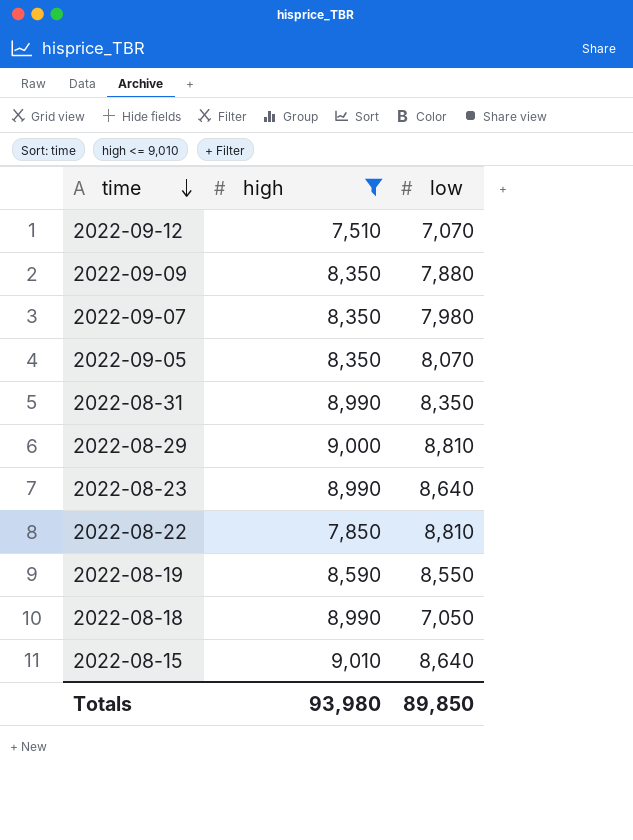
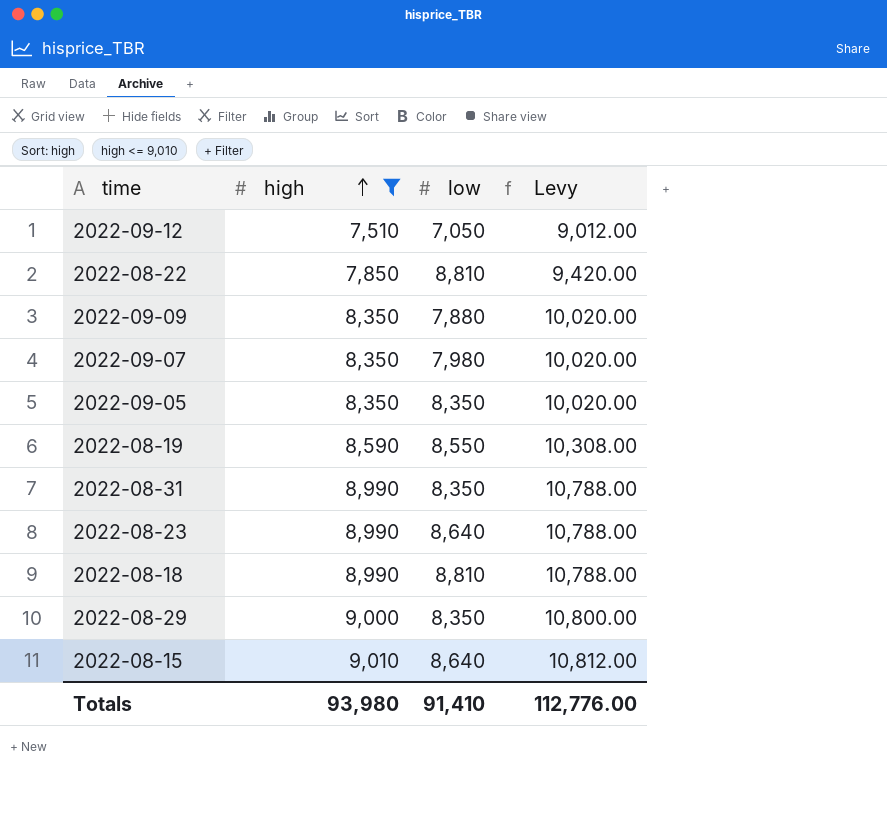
row order: time descending -> high ascending
column Levy | formula: none -> [high] * 1.2
2022-09-12 | low: 7,070 -> 7,050
2022-09-05 | low: 8,070 -> 8,350
2022-08-18 | low: 7,050 -> 8,810
2022-08-29 | low: 8,810 -> 8,350
Totals | low: 89,850 -> 91,410

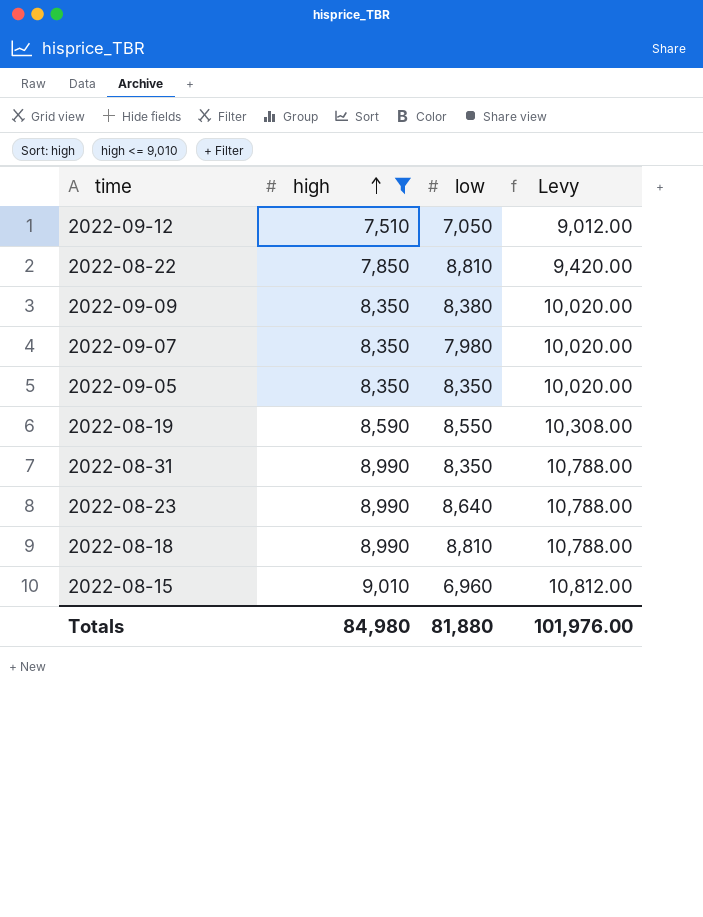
row 2022-08-29: 9,000 | 8,350 | 10,800.00 -> none
2022-09-09 | low: 7,880 -> 8,380
2022-08-15 | low: 8,640 -> 6,960
Totals | high: 93,980 -> 84,980
Totals | low: 91,410 -> 81,880
Totals | Levy: 112,776.00 -> 101,976.00

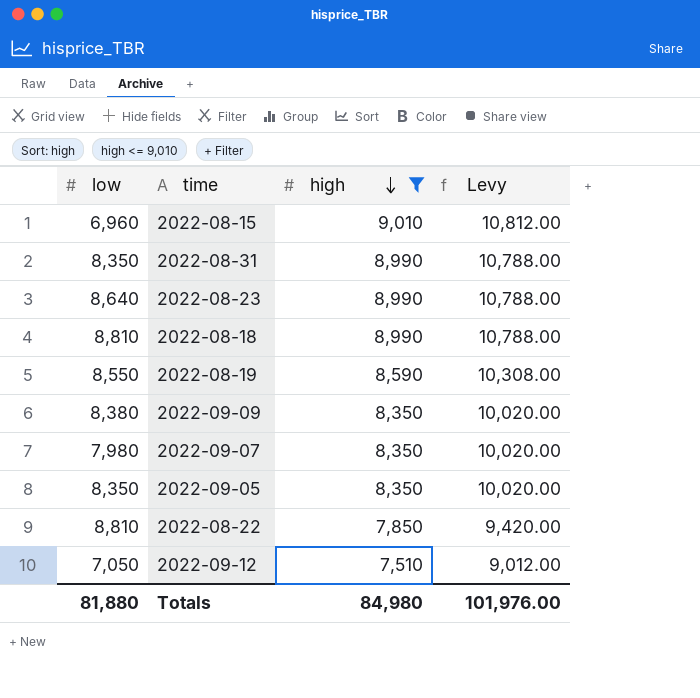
row order: high ascending -> high descending
column low | position: 3 -> 1

